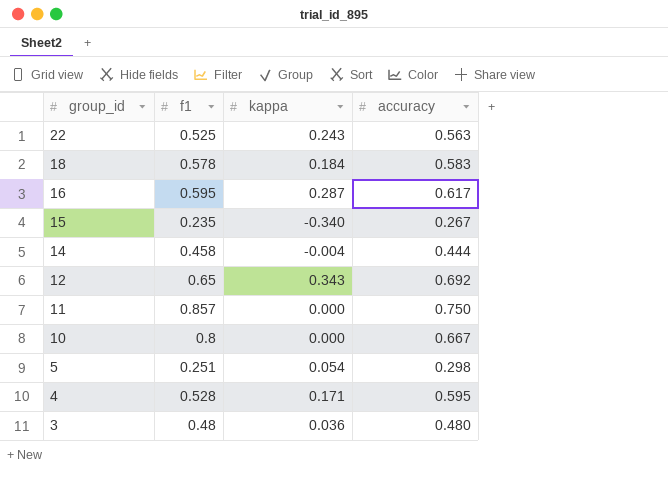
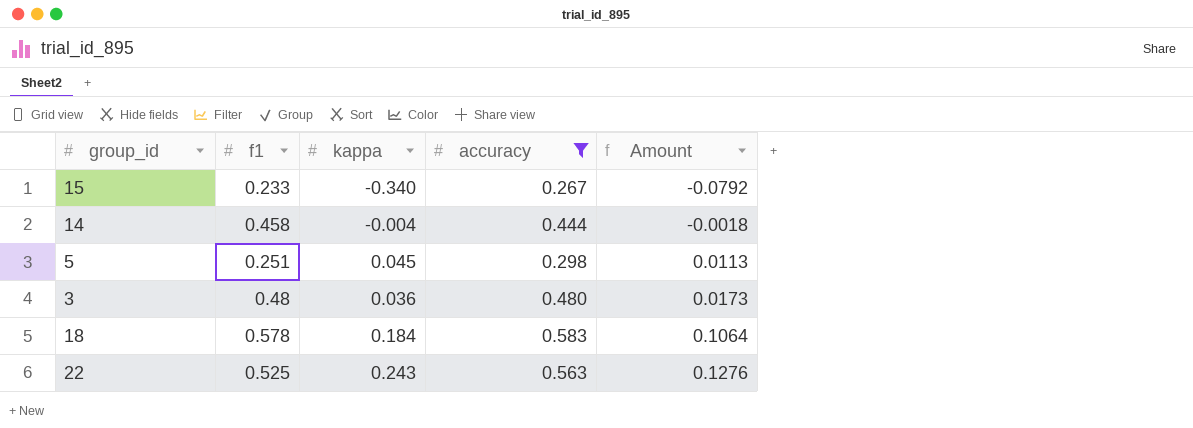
filter: none -> accuracy <= 0.583
row order: group_id descending -> Amount ascending
column Amount | formula: none -> [f1] * [kappa]
15 | f1: 0.235 -> 0.233
5 | kappa: 0.054 -> 0.045

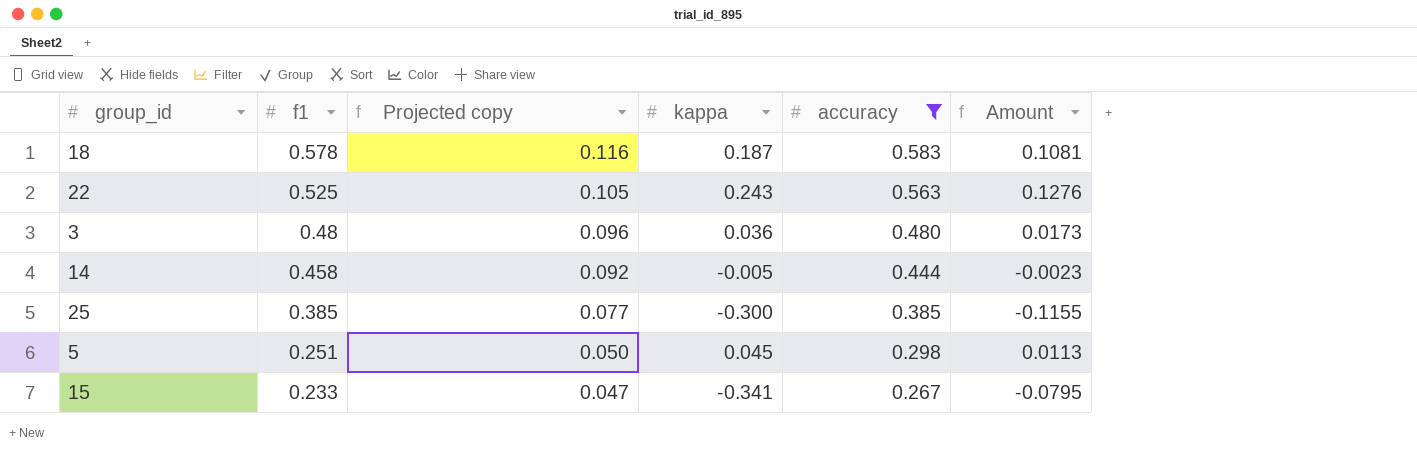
row order: Amount ascending -> f1 descending
column Projected copy | formula: none -> [f1] * 0.2
18 | kappa: 0.184 -> 0.187
18 | Amount: 0.1064 -> 0.1081
14 | kappa: -0.004 -> -0.005
14 | Amount: -0.0018 -> -0.0023
row 25: none -> 0.385 | 0.077 | -0.300 | 0.385 | -0.1155
15 | kappa: -0.340 -> -0.341
15 | Amount: -0.0792 -> -0.0795

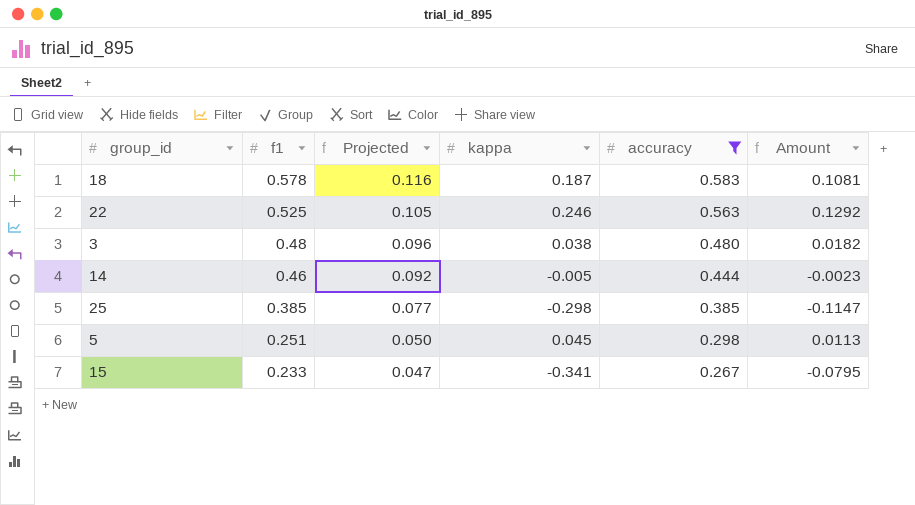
column name: Projected copy -> Projected
22 | kappa: 0.243 -> 0.246
22 | Amount: 0.1276 -> 0.1292
3 | kappa: 0.036 -> 0.038
3 | Amount: 0.0173 -> 0.0182
14 | f1: 0.458 -> 0.46
25 | kappa: -0.300 -> -0.298
25 | Amount: -0.1155 -> -0.1147

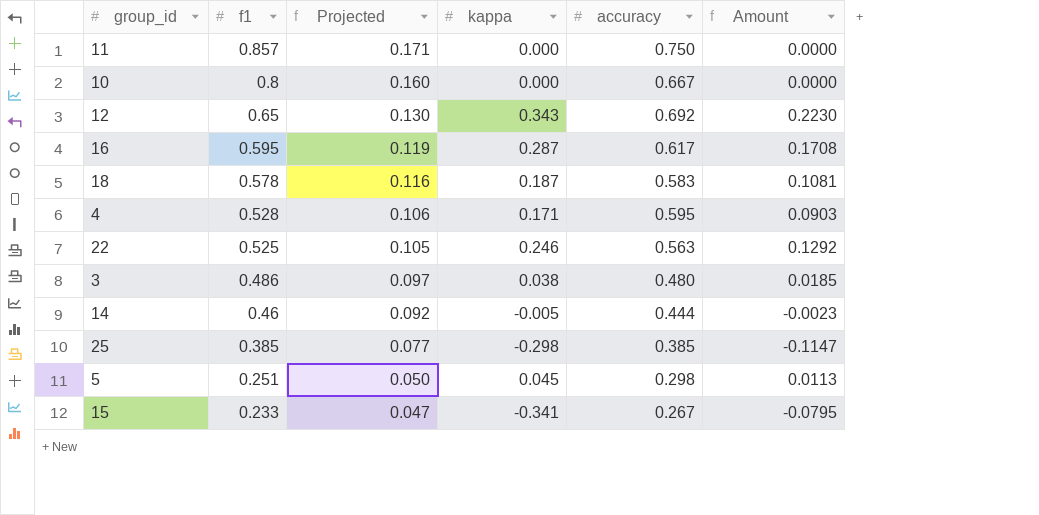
filter: accuracy <= 0.583 -> none
3 | f1: 0.48 -> 0.486
3 | Projected: 0.096 -> 0.097
3 | Amount: 0.0182 -> 0.0185

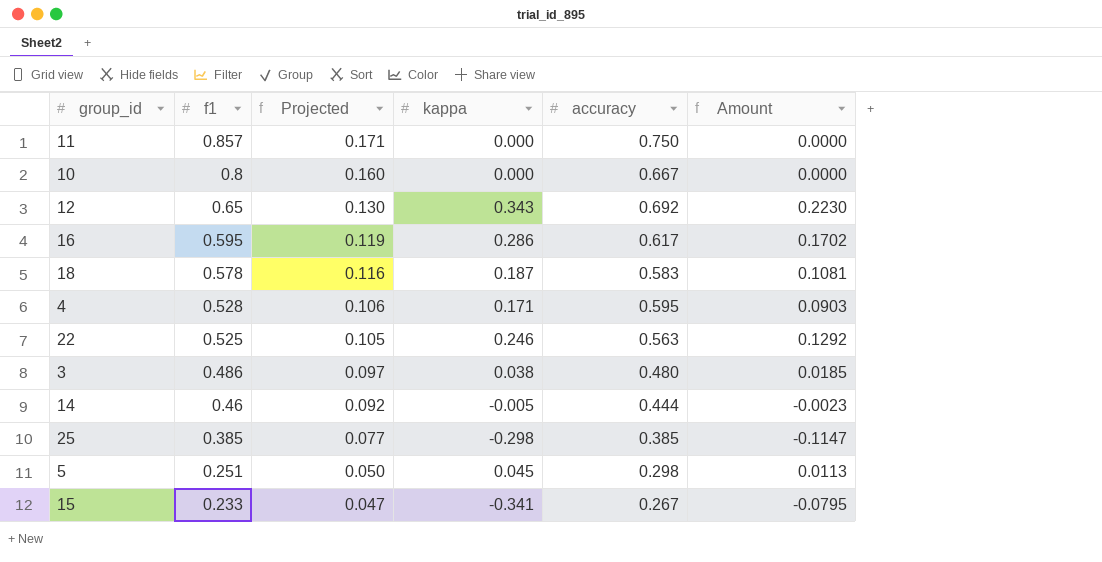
16 | kappa: 0.287 -> 0.286
16 | Amount: 0.1708 -> 0.1702

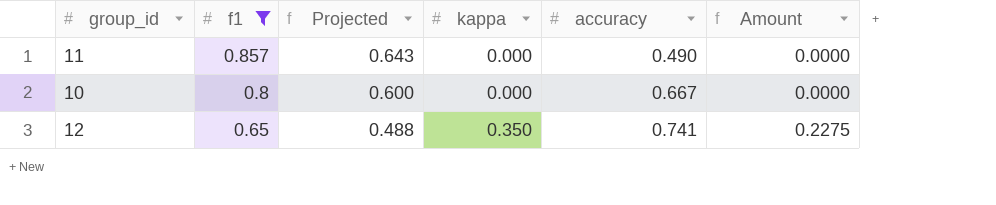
filter: none -> f1 >= 0.65
column Projected | formula: [f1] * 0.2 -> [f1] * 0.75
11 | accuracy: 0.750 -> 0.490
12 | kappa: 0.343 -> 0.350
12 | accuracy: 0.692 -> 0.741
12 | Amount: 0.2230 -> 0.2275

